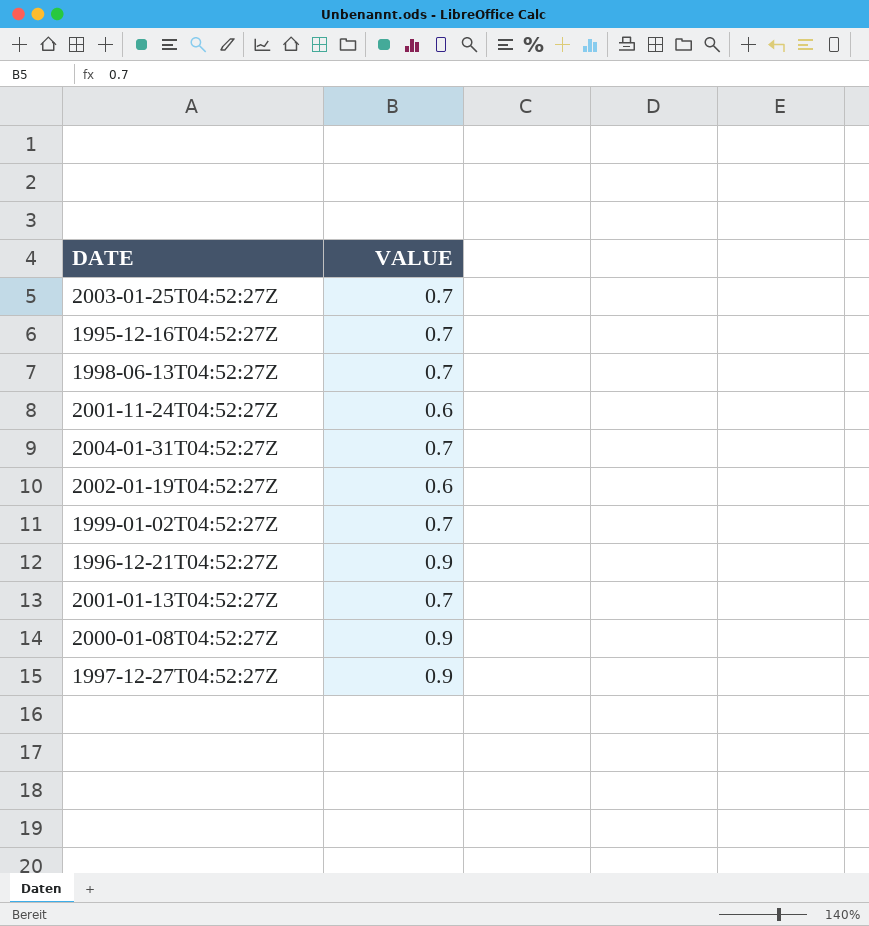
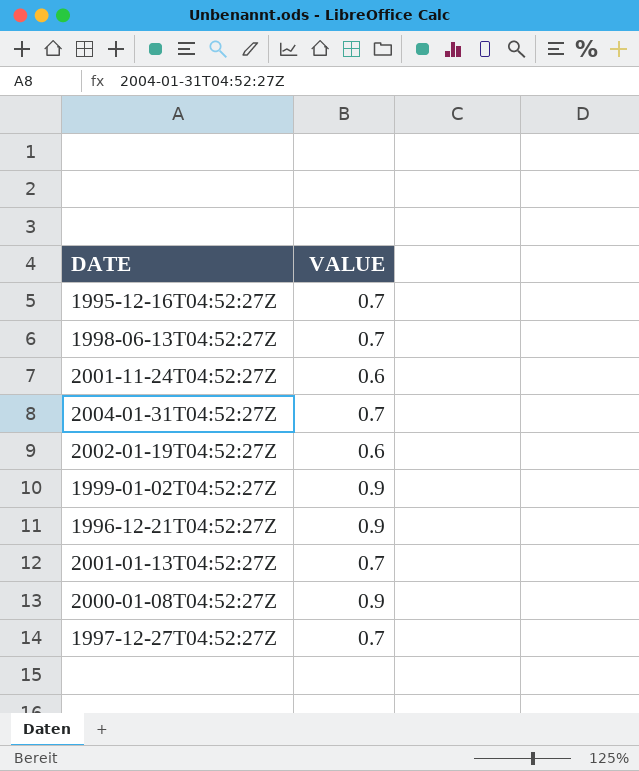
row 2003-01-25T04:52:27Z: 0.7 -> none
1999-01-02T04:52:27Z | VALUE: 0.7 -> 0.9
1997-12-27T04:52:27Z | VALUE: 0.9 -> 0.7

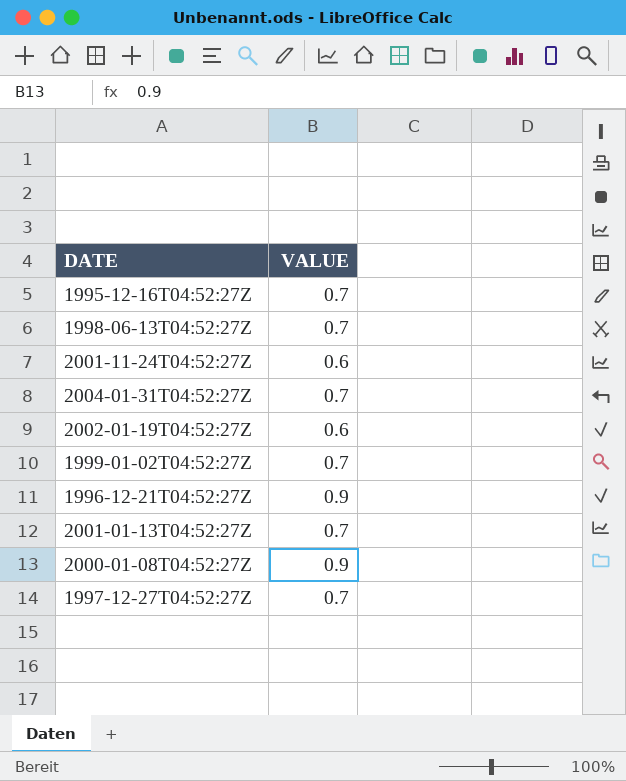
1999-01-02T04:52:27Z | VALUE: 0.9 -> 0.7

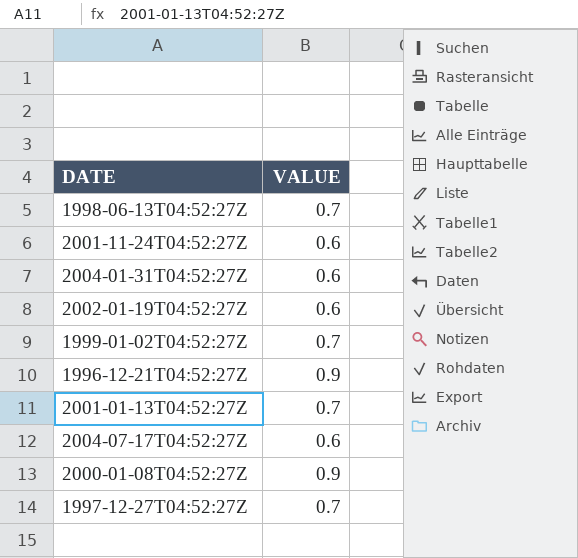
row 1995-12-16T04:52:27Z: 0.7 -> none
2004-01-31T04:52:27Z | VALUE: 0.7 -> 0.6
row 2004-07-17T04:52:27Z: none -> 0.6

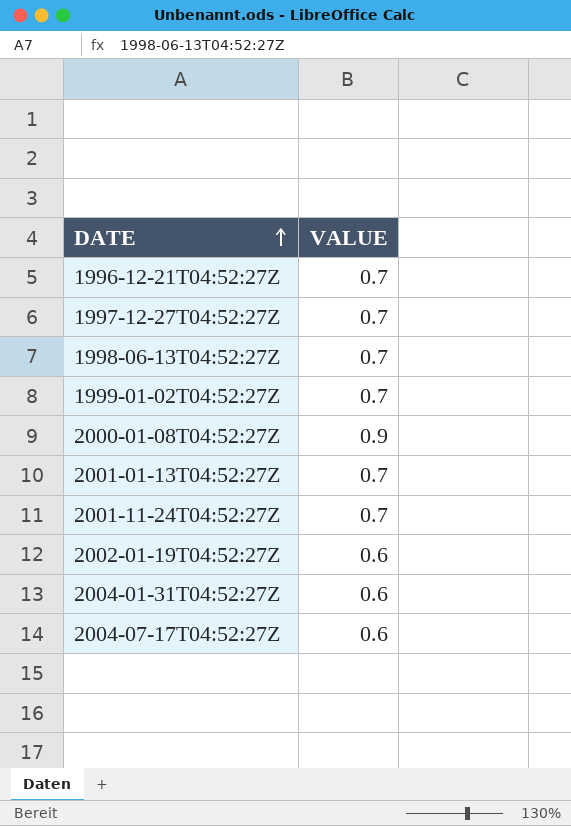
row order: none -> DATE ascending
1996-12-21T04:52:27Z | VALUE: 0.9 -> 0.7
2001-11-24T04:52:27Z | VALUE: 0.6 -> 0.7

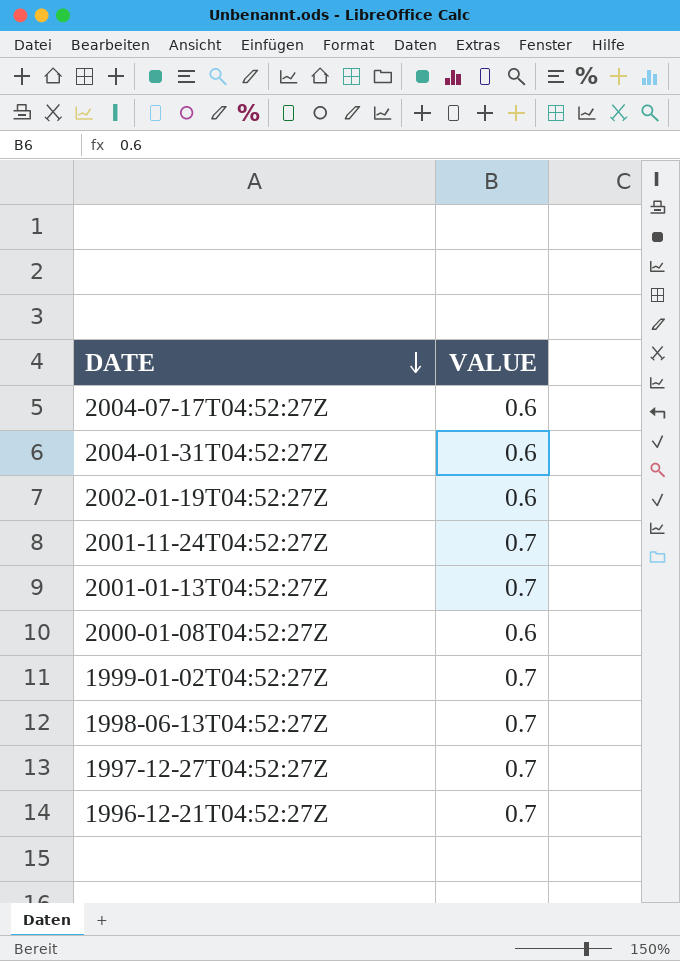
row order: DATE ascending -> DATE descending
2000-01-08T04:52:27Z | VALUE: 0.9 -> 0.6

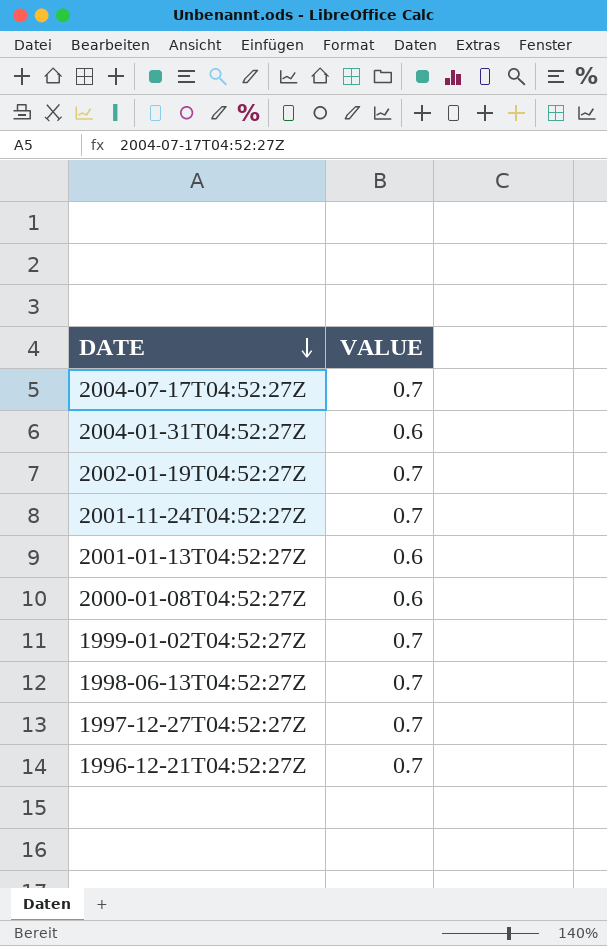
2004-07-17T04:52:27Z | VALUE: 0.6 -> 0.7
2002-01-19T04:52:27Z | VALUE: 0.6 -> 0.7
2001-01-13T04:52:27Z | VALUE: 0.7 -> 0.6

